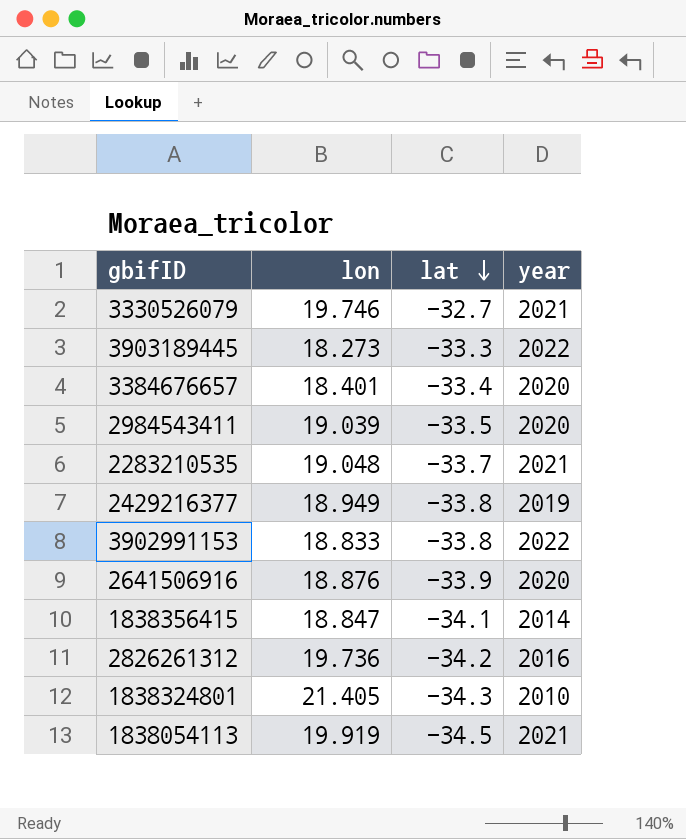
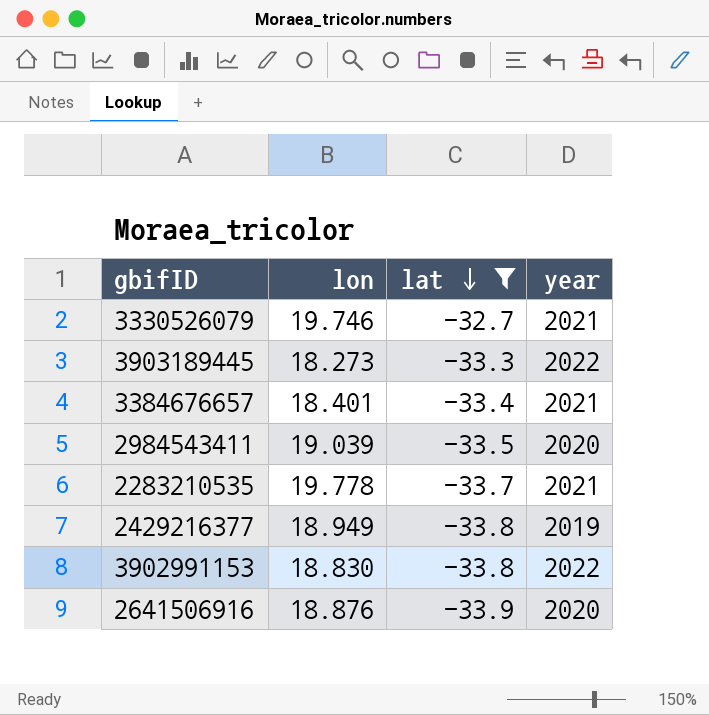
filter: none -> lat >= -33.9
3384676657 | year: 2020 -> 2021
2283210535 | lon: 19.048 -> 19.778
3902991153 | lon: 18.833 -> 18.830

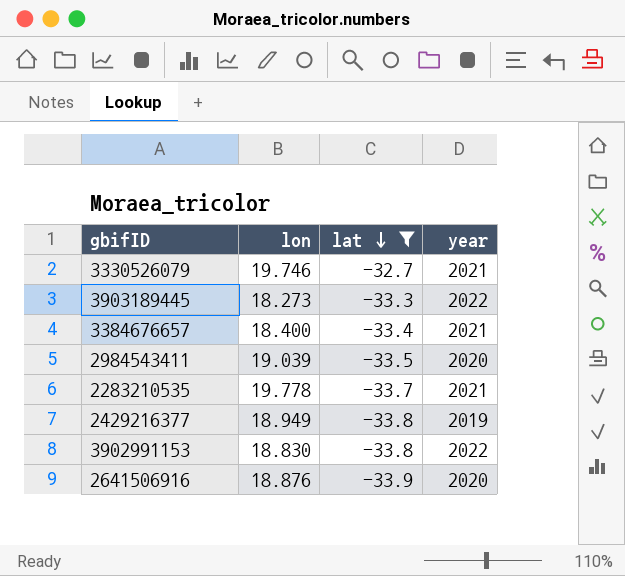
3384676657 | lon: 18.401 -> 18.400

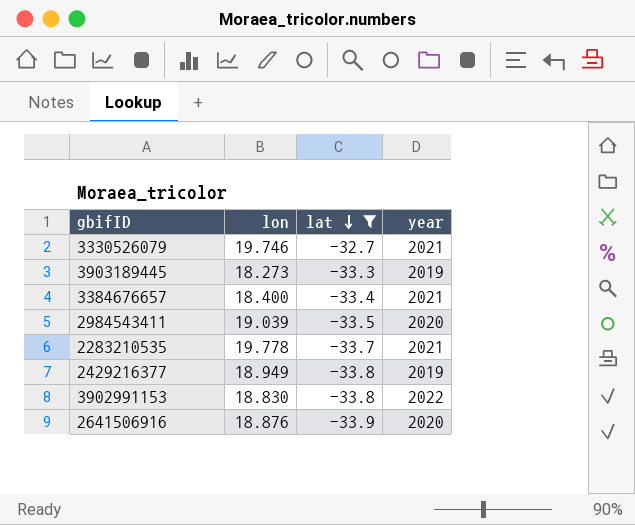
3903189445 | year: 2022 -> 2019

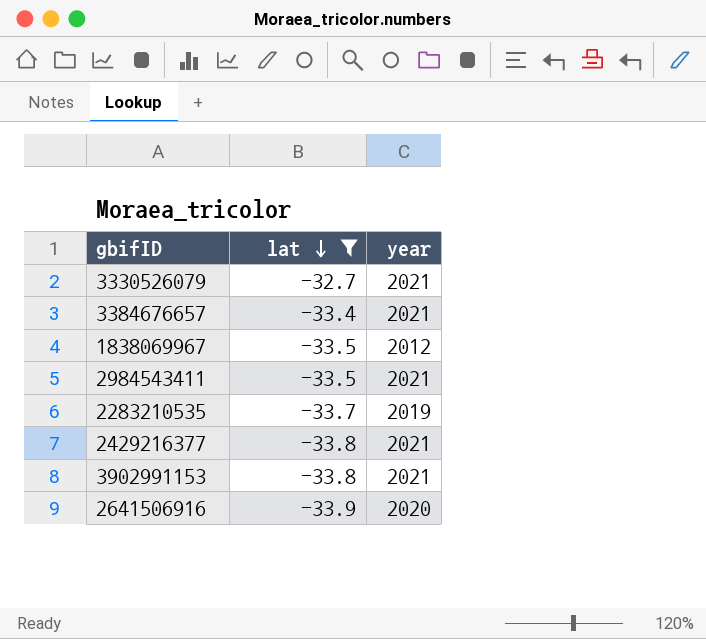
column lon | position: 2 -> none
row 3903189445: 18.273 | -33.3 | 2019 -> none
row 1838069967: none -> -33.5 | 2012
2984543411 | year: 2020 -> 2021
2283210535 | year: 2021 -> 2019
2429216377 | year: 2019 -> 2021
3902991153 | year: 2022 -> 2021

